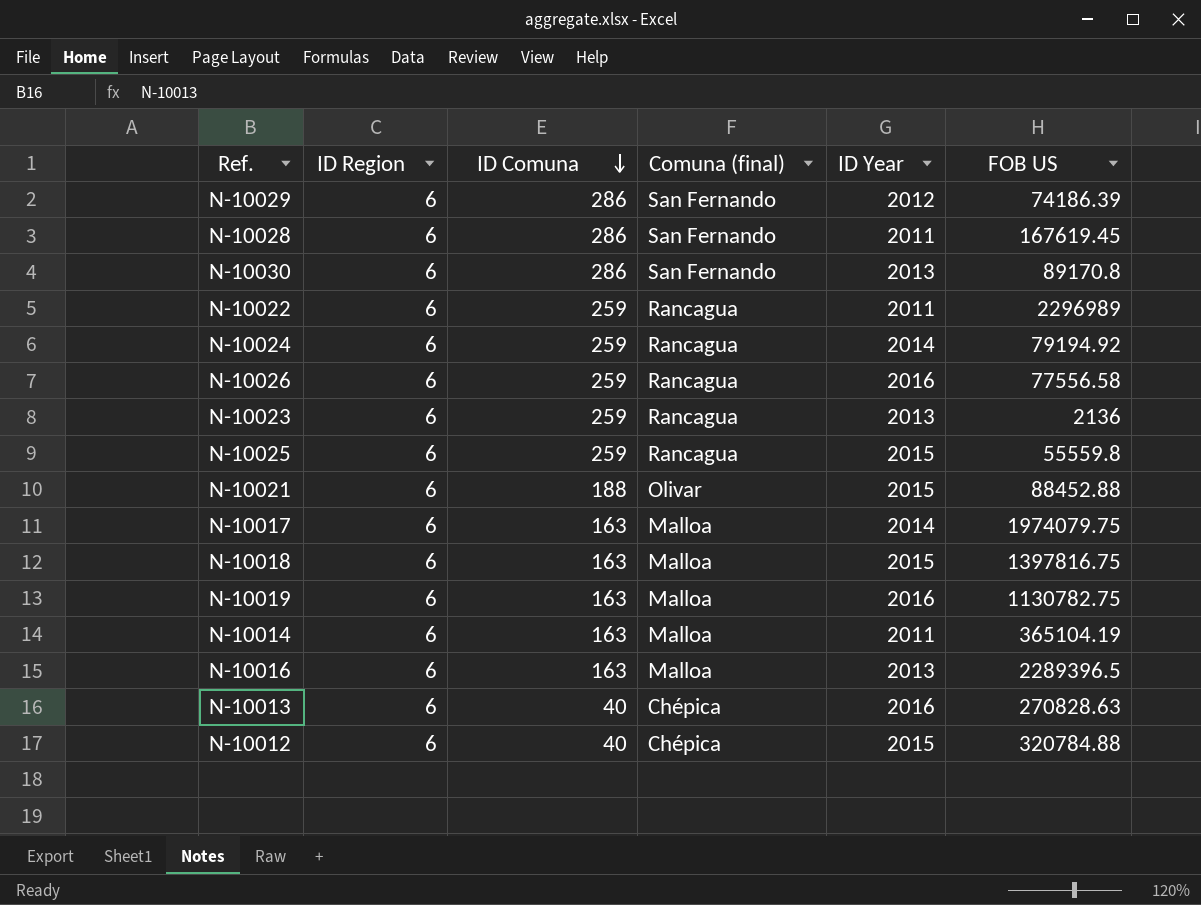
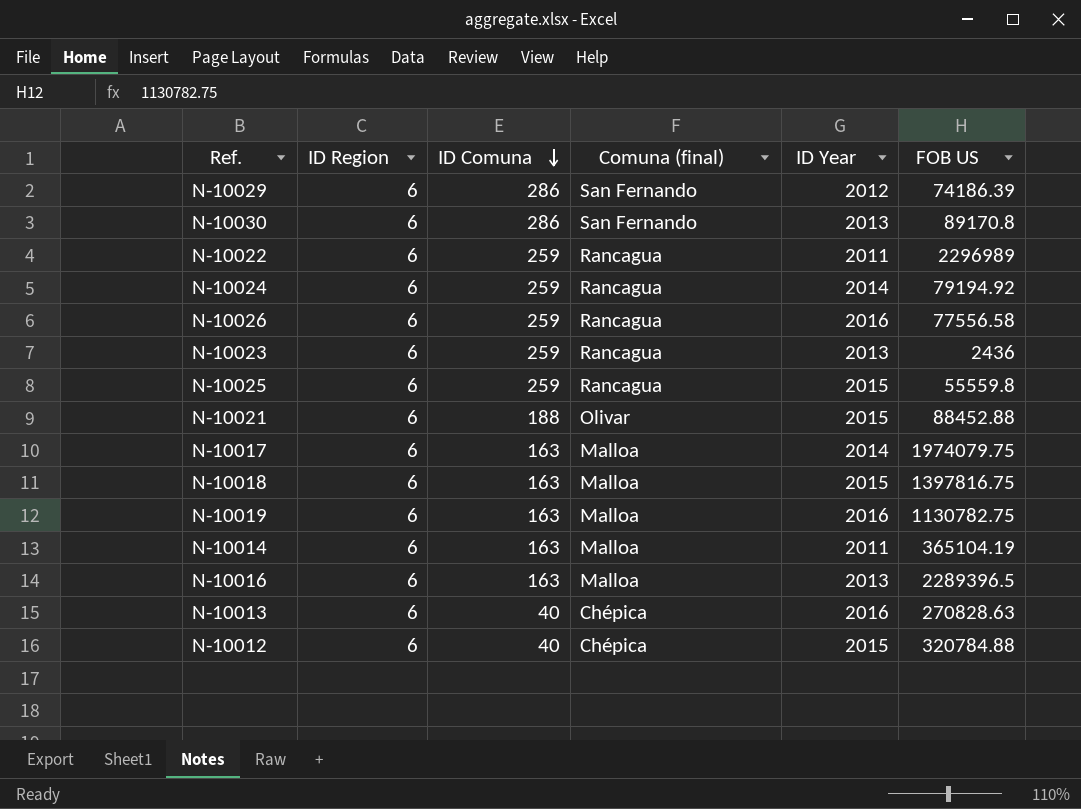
row N-10028: 6 | 286 | San Fernando | 2011 | 167619.45 -> none
N-10023 | FOB US: 2136 -> 2436

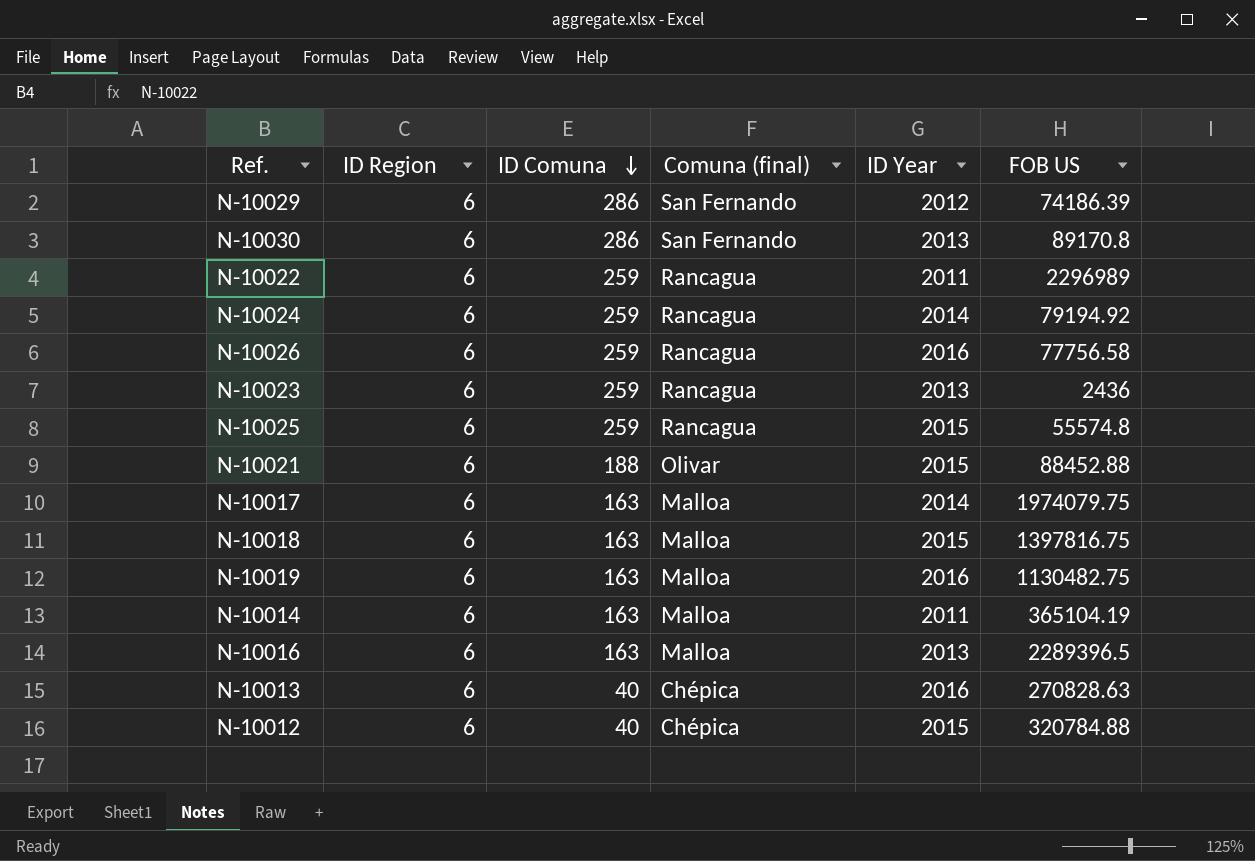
N-10026 | FOB US: 77556.58 -> 77756.58
N-10025 | FOB US: 55559.8 -> 55574.8
N-10019 | FOB US: 1130782.75 -> 1130482.75

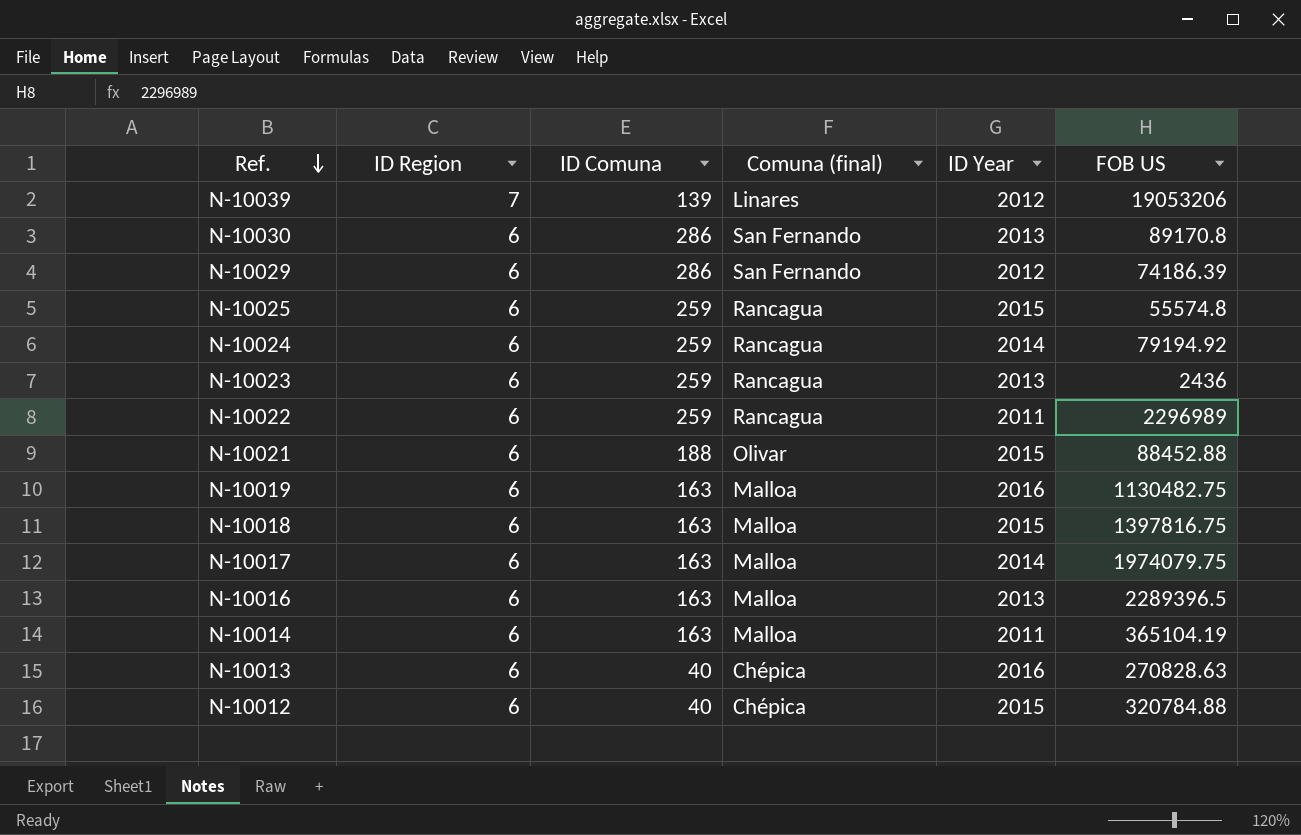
row order: ID Comuna descending -> Ref. descending
row N-10026: 6 | 259 | Rancagua | 2016 | 77756.58 -> none
row N-10039: none -> 7 | 139 | Linares | 2012 | 19053206

